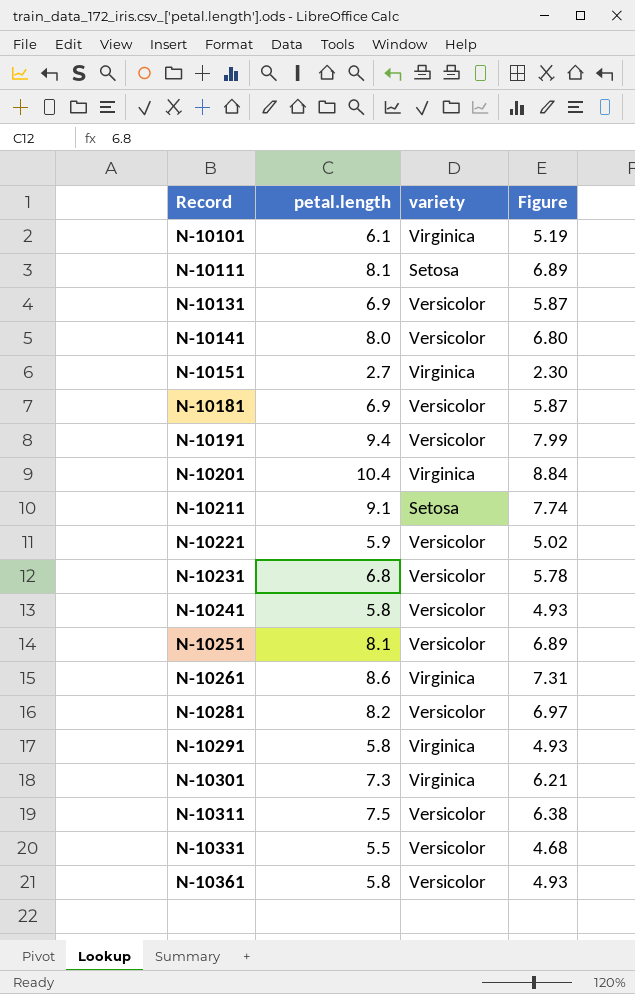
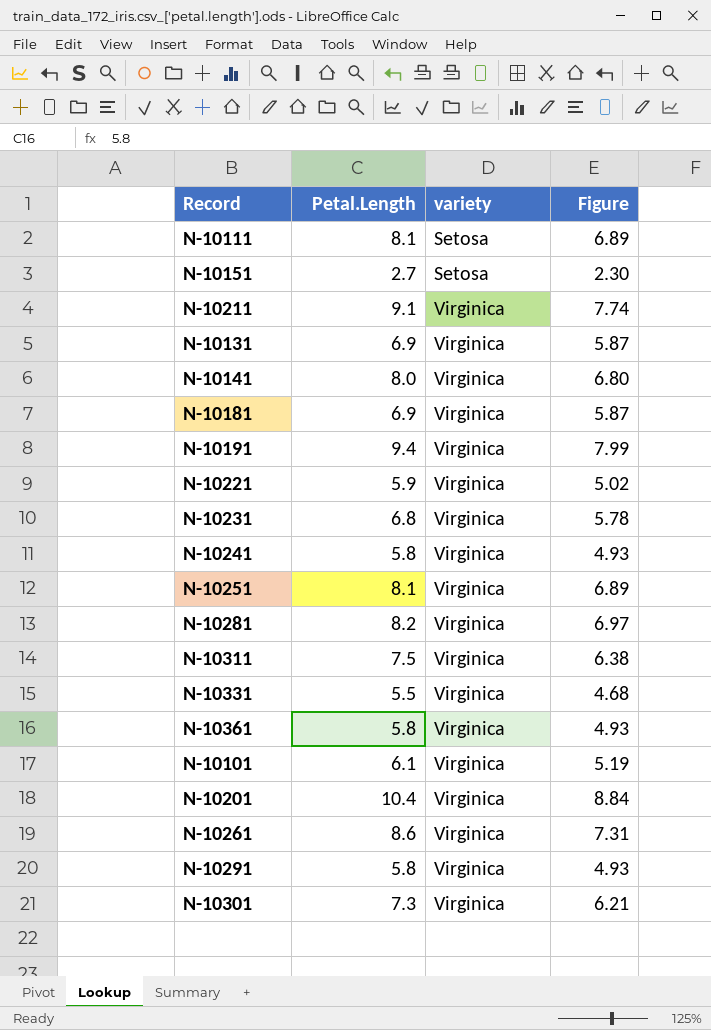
row order: Record ascending -> variety ascending
column name: petal.length -> Petal.Length
N-10151 | variety: Virginica -> Setosa
N-10211 | variety: Setosa -> Virginica
N-10131 | variety: Versicolor -> Virginica
N-10141 | variety: Versicolor -> Virginica
N-10181 | variety: Versicolor -> Virginica
N-10191 | variety: Versicolor -> Virginica
N-10221 | variety: Versicolor -> Virginica
N-10231 | variety: Versicolor -> Virginica
N-10241 | variety: Versicolor -> Virginica
N-10251 | variety: Versicolor -> Virginica
N-10281 | variety: Versicolor -> Virginica
N-10311 | variety: Versicolor -> Virginica
N-10331 | variety: Versicolor -> Virginica
N-10361 | variety: Versicolor -> Virginica

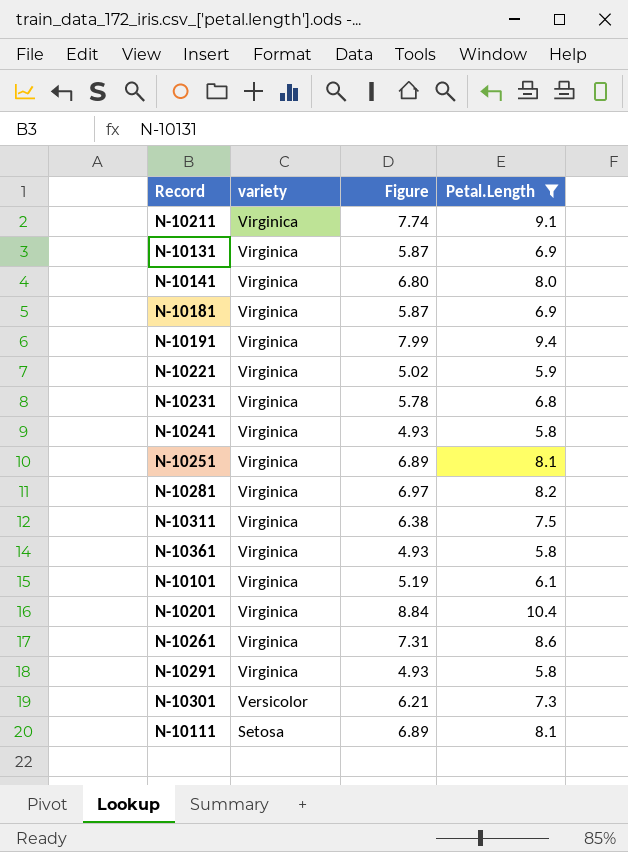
filter: none -> Petal.Length >= 5.8
row order: variety ascending -> variety descending
column Petal.Length | position: 2 -> 4
N-10301 | variety: Virginica -> Versicolor

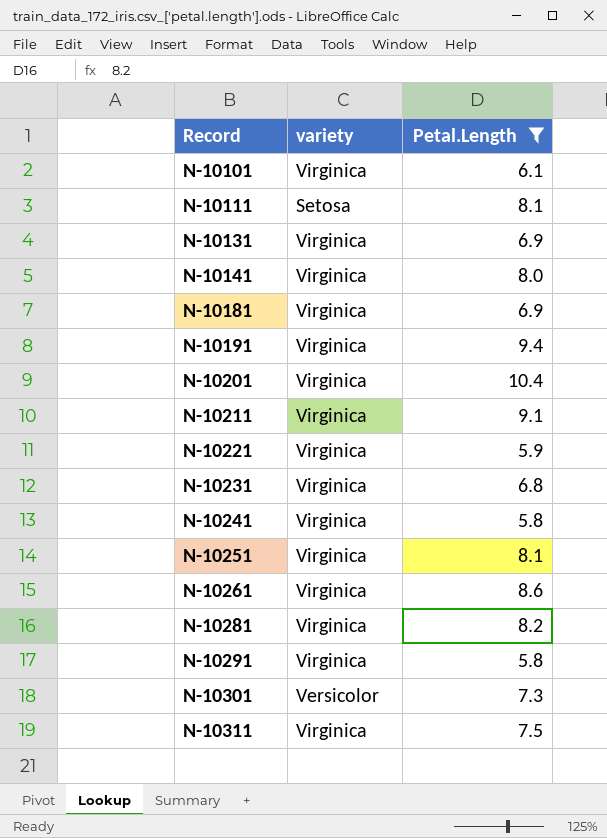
row order: variety descending -> Record ascending
column Figure | formula: [Petal.Length] * 0.85 -> none
row N-10361: Virginica | 4.93 | 5.8 -> none

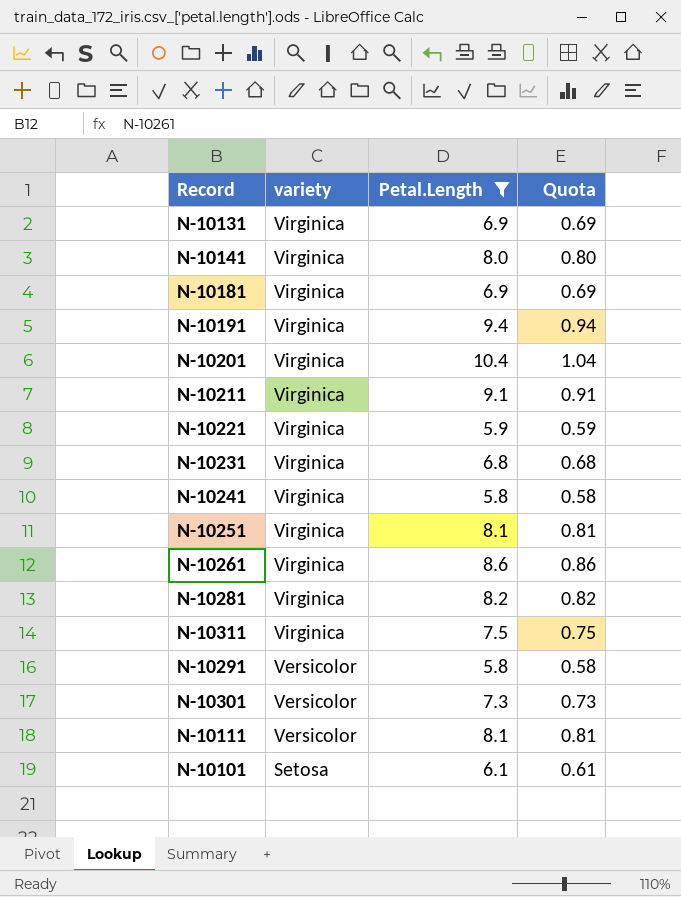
row order: Record ascending -> variety descending
column Quota | formula: none -> [Petal.Length] * 0.1
N-10291 | variety: Virginica -> Versicolor
N-10111 | variety: Setosa -> Versicolor
N-10101 | variety: Virginica -> Setosa

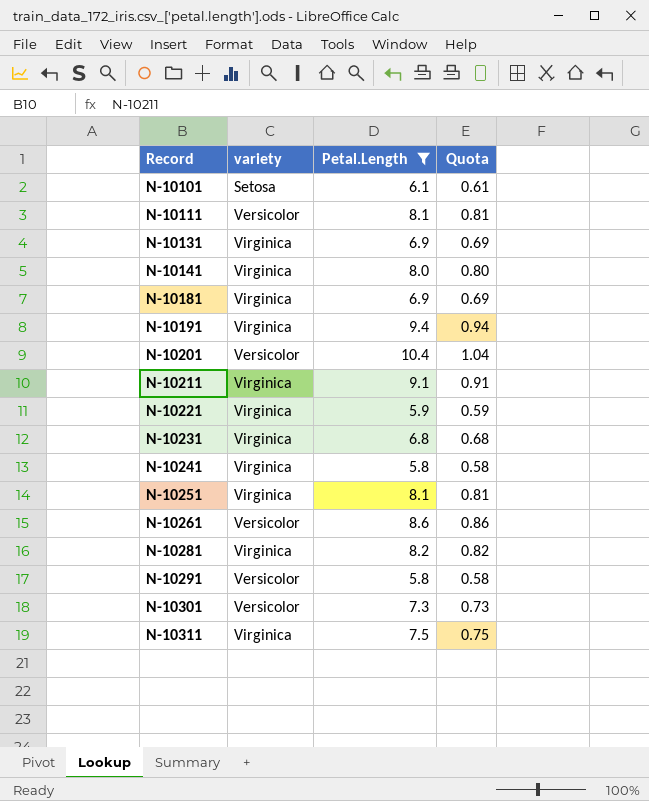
row order: variety descending -> Record ascending
N-10201 | variety: Virginica -> Versicolor
N-10261 | variety: Virginica -> Versicolor

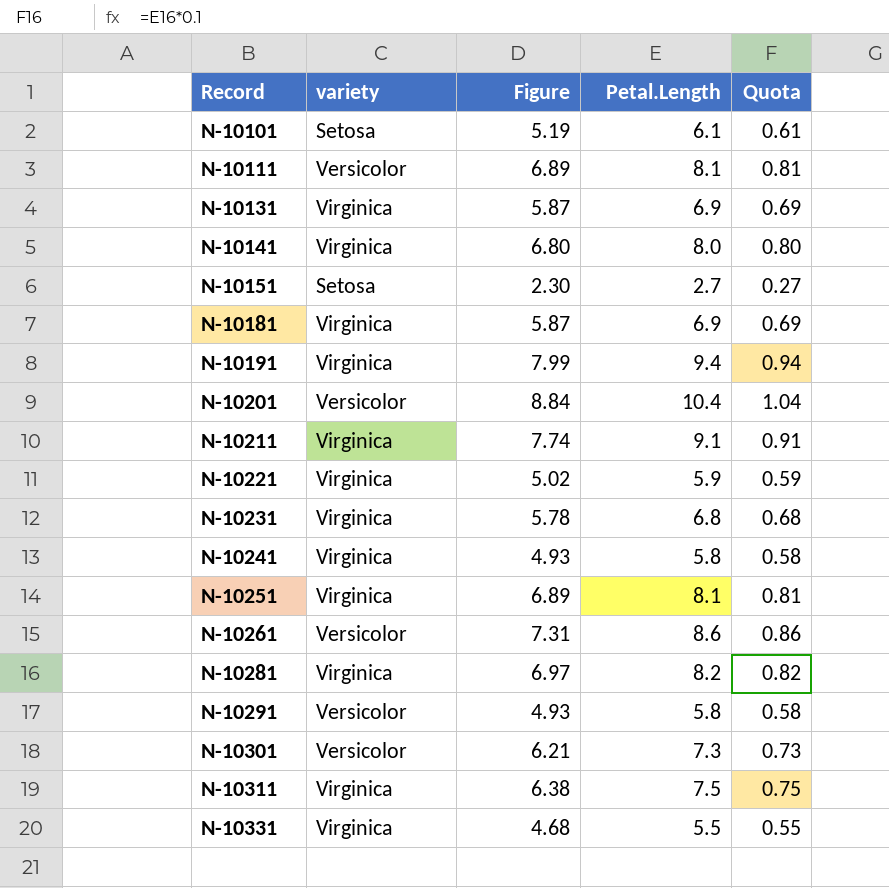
filter: Petal.Length >= 5.8 -> none
column Figure | formula: none -> [Petal.Length] * 0.85

